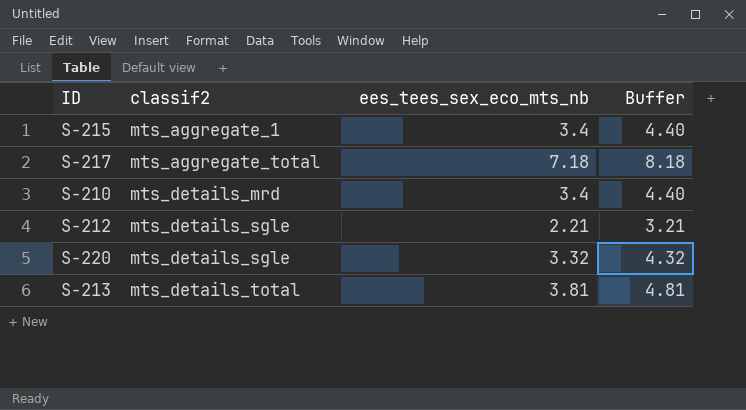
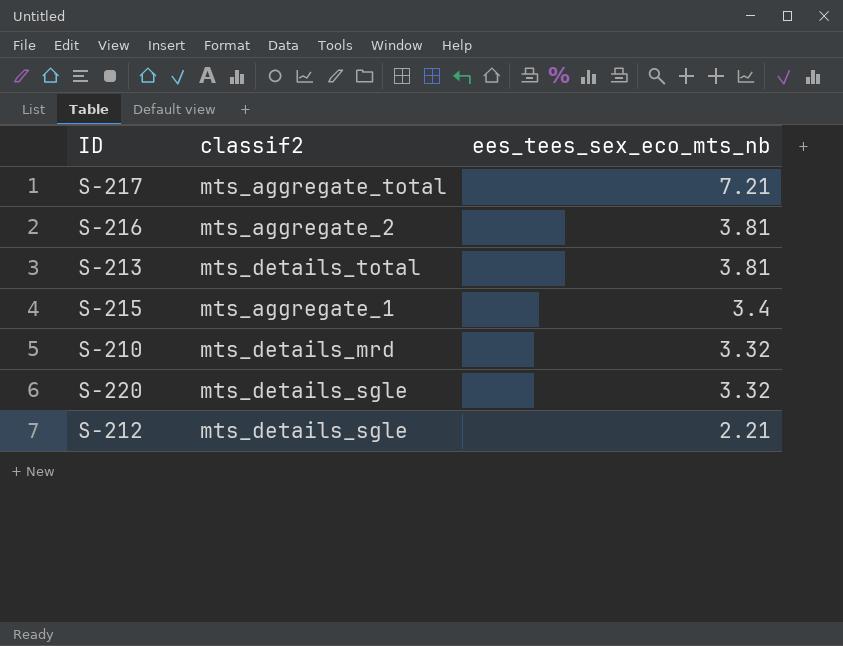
row order: classif2 ascending -> ees_tees_sex_eco_mts_nb descending
column Buffer | formula: [ees_tees_sex_eco_mts_nb] + 1 -> none
S-217 | ees_tees_sex_eco_mts_nb: 7.18 -> 7.21
row S-216: none -> mts_aggregate_2 | 3.81
S-210 | ees_tees_sex_eco_mts_nb: 3.4 -> 3.32

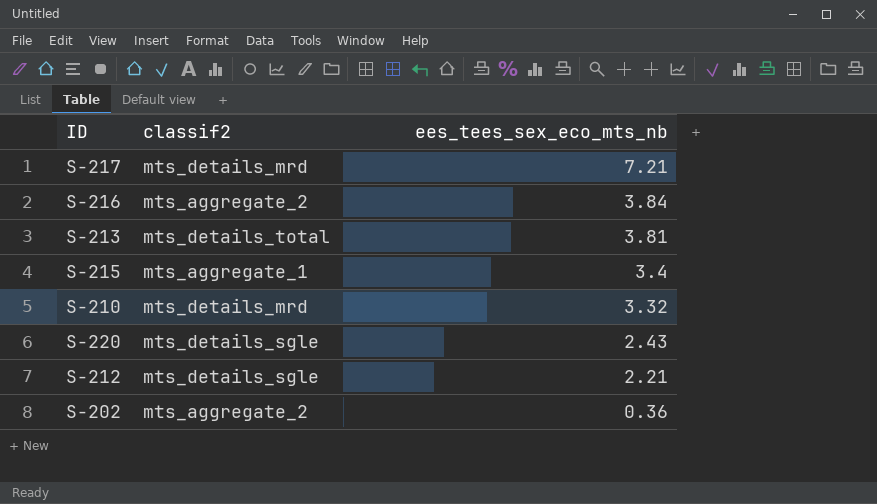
S-217 | classif2: mts_aggregate_total -> mts_details_mrd
S-216 | ees_tees_sex_eco_mts_nb: 3.81 -> 3.84
S-220 | ees_tees_sex_eco_mts_nb: 3.32 -> 2.43
row S-202: none -> mts_aggregate_2 | 0.36

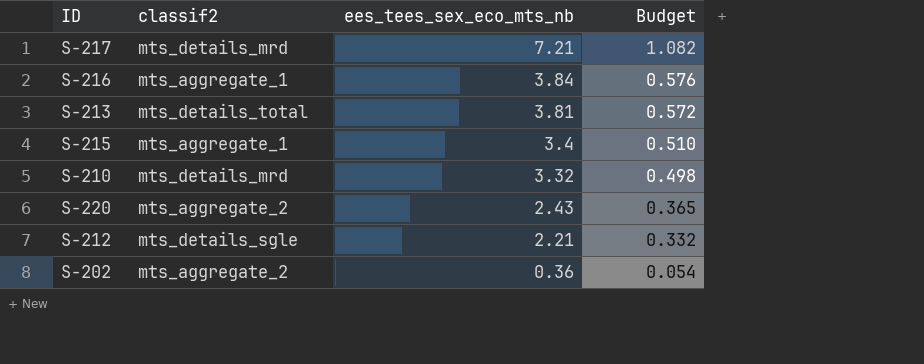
column Budget | formula: none -> [ees_tees_sex_eco_mts_nb] * 0.15
S-216 | classif2: mts_aggregate_2 -> mts_aggregate_1
S-220 | classif2: mts_details_sgle -> mts_aggregate_2

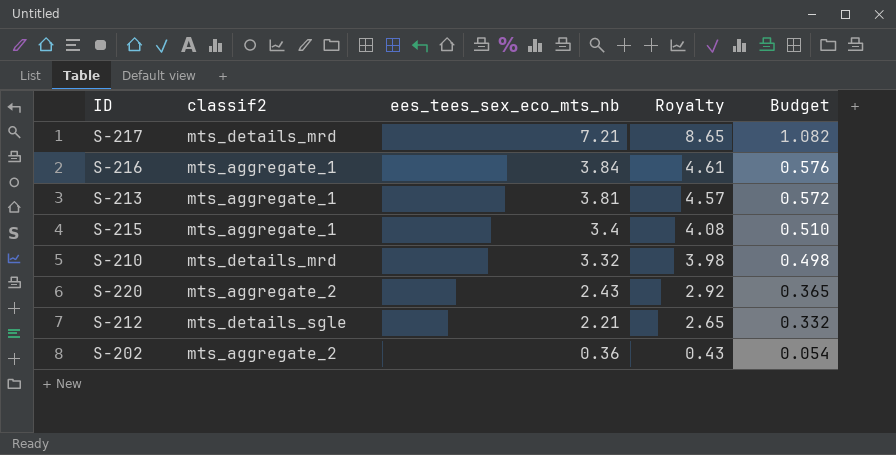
column Royalty | formula: none -> [ees_tees_sex_eco_mts_nb] * 1.2
S-213 | classif2: mts_details_total -> mts_aggregate_1

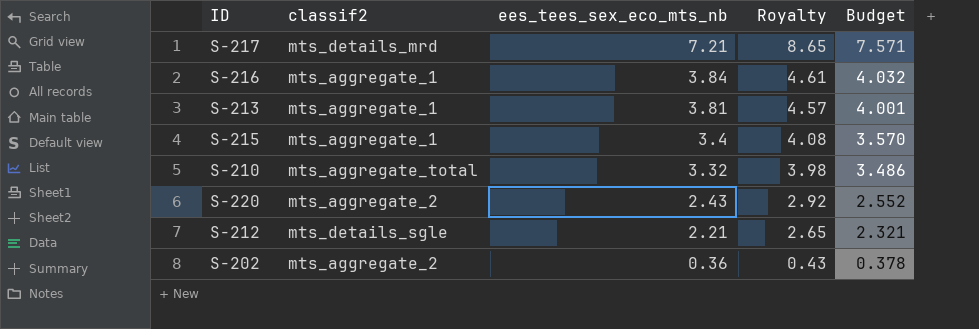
column Budget | formula: [ees_tees_sex_eco_mts_nb] * 0.15 -> [ees_tees_sex_eco_mts_nb] * 1.05
S-210 | classif2: mts_details_mrd -> mts_aggregate_total

